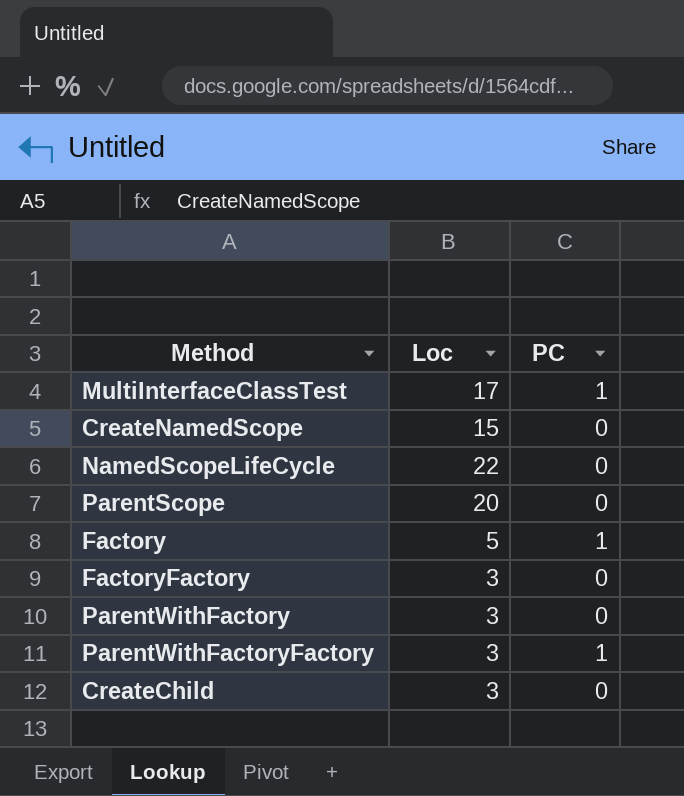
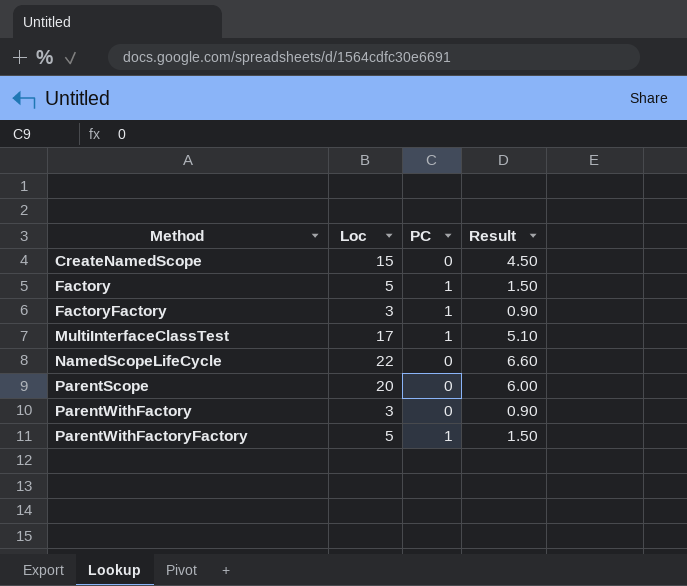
row order: none -> Method ascending
column Result | formula: none -> [Loc] * 0.3
row CreateChild: 3 | 0 -> none
FactoryFactory | PC: 0 -> 1
ParentWithFactoryFactory | Loc: 3 -> 5

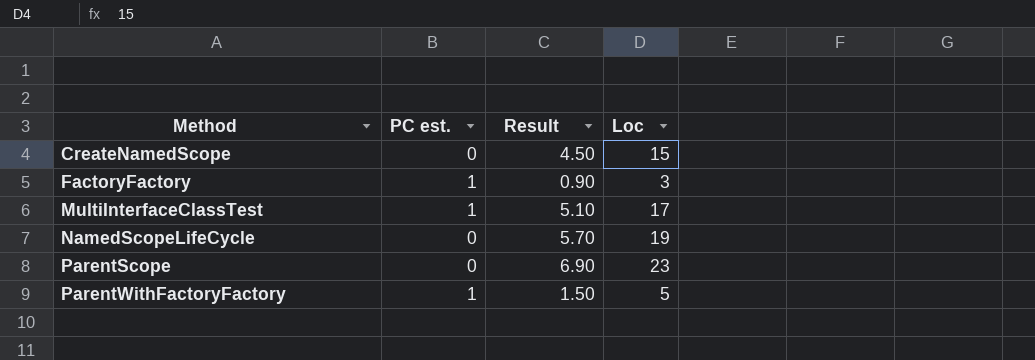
column name: PC -> PC est.
column Loc | position: 2 -> 4
row Factory: 5 | 1 | 1.50 -> none
row ParentWithFactory: 3 | 0 | 0.90 -> none
NamedScopeLifeCycle | Result: 6.60 -> 5.70
NamedScopeLifeCycle | Loc: 22 -> 19
ParentScope | Result: 6.00 -> 6.90
ParentScope | Loc: 20 -> 23

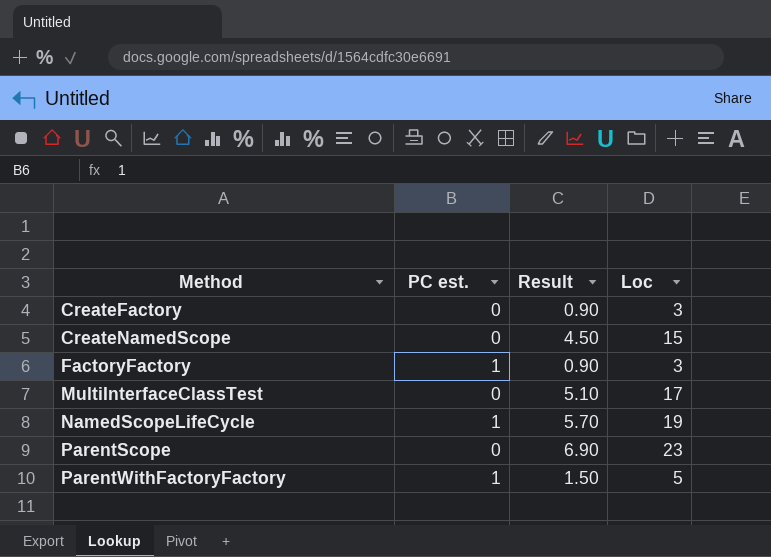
row CreateFactory: none -> 0 | 0.90 | 3
MultiInterfaceClassTest | PC est.: 1 -> 0
NamedScopeLifeCycle | PC est.: 0 -> 1

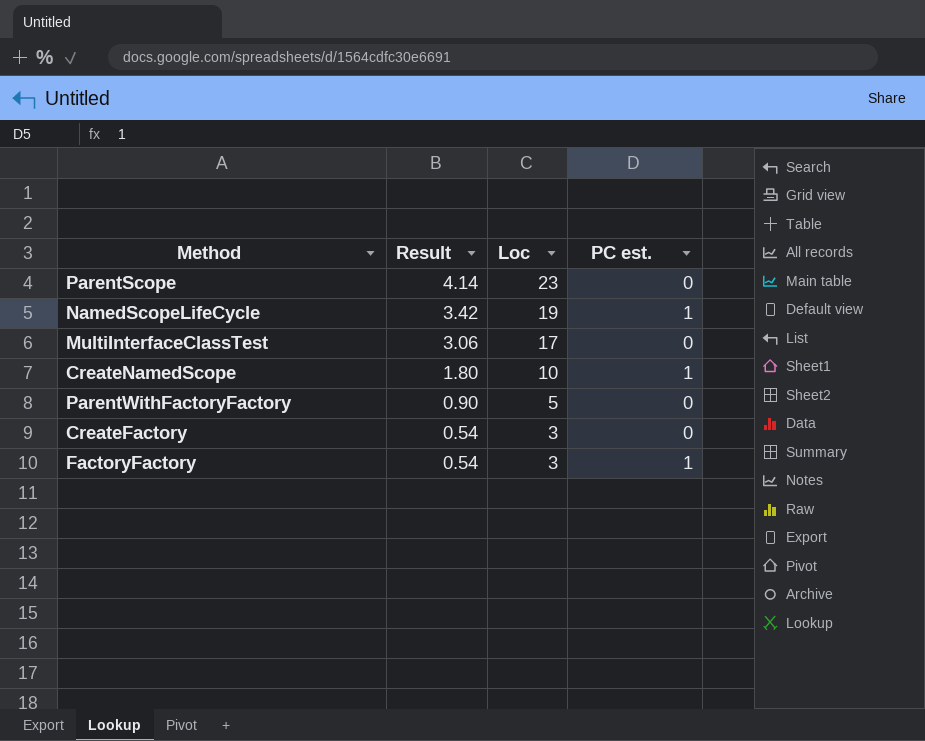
row order: Method ascending -> Result descending
column Result | formula: [Loc] * 0.3 -> [Loc] * 0.18
column PC est. | position: 2 -> 4
CreateNamedScope | Loc: 15 -> 10
CreateNamedScope | PC est.: 0 -> 1
ParentWithFactoryFactory | PC est.: 1 -> 0

